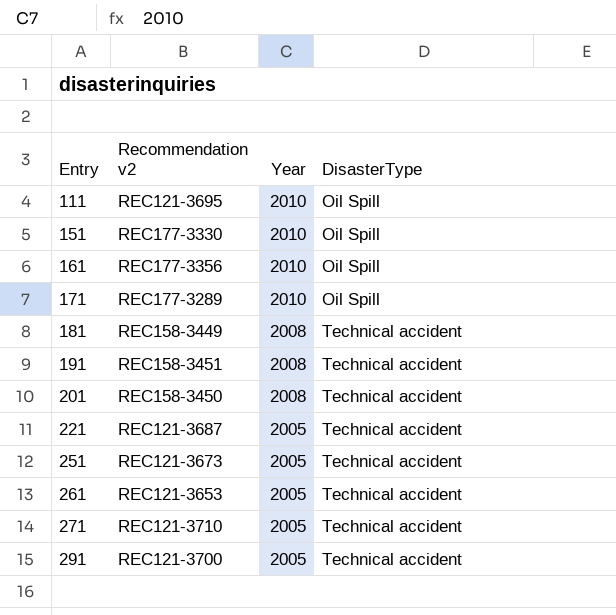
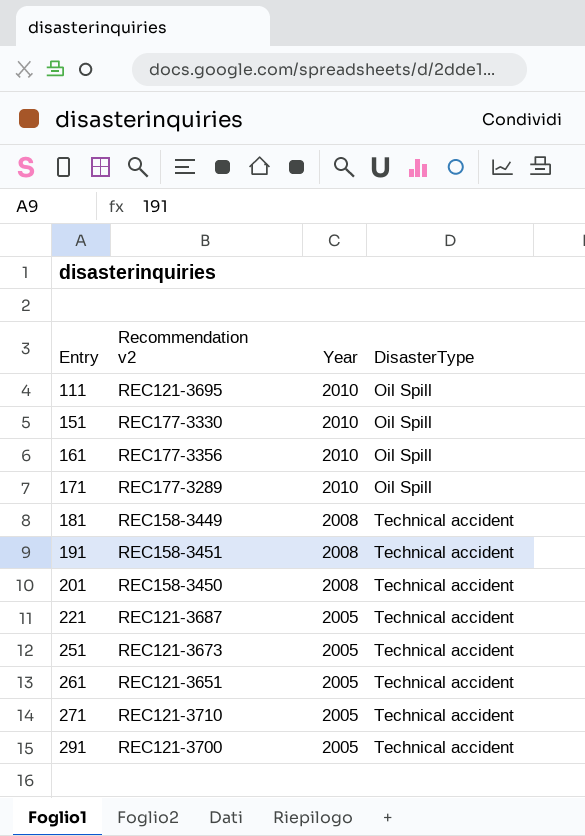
261 | Recommendation v2: REC121-3653 -> REC121-3651

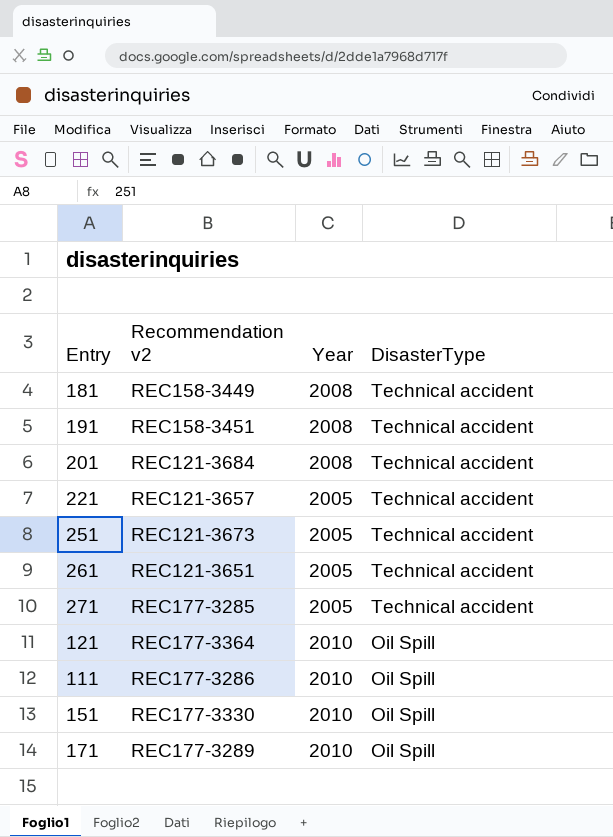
row order: Entry ascending -> DisasterType descending
row 161: REC177-3356 | 2010 | Oil Spill -> none
row 291: REC121-3700 | 2005 | Technical accident -> none
201 | Recommendation v2: REC158-3450 -> REC121-3684
221 | Recommendation v2: REC121-3687 -> REC121-3657
271 | Recommendation v2: REC121-3710 -> REC177-3285
row 121: none -> REC177-3364 | 2010 | Oil Spill
111 | Recommendation v2: REC121-3695 -> REC177-3286

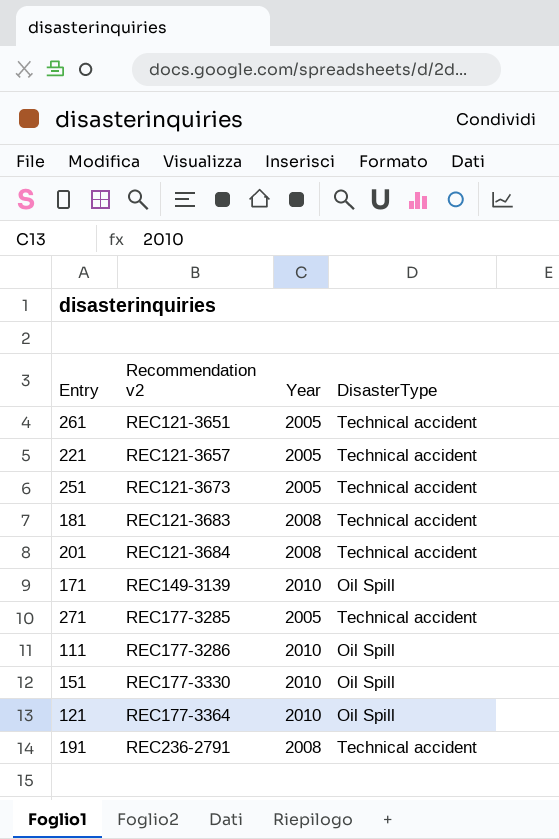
row order: DisasterType descending -> Recommendation v2 ascending
181 | Recommendation v2: REC158-3449 -> REC121-3683
171 | Recommendation v2: REC177-3289 -> REC149-3139
191 | Recommendation v2: REC158-3451 -> REC236-2791

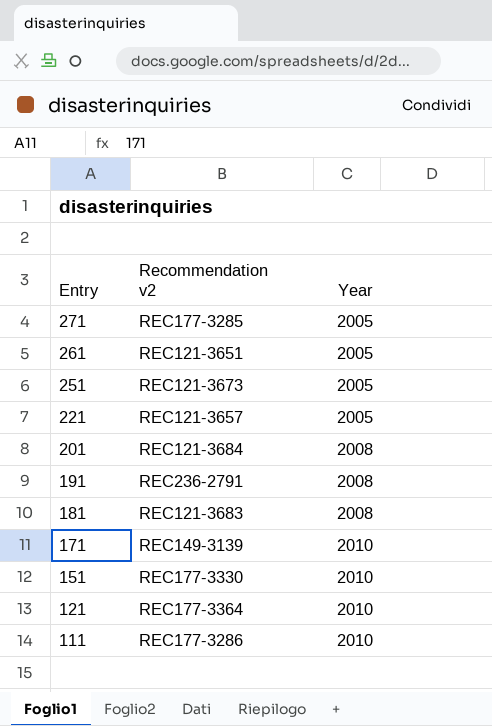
row order: Recommendation v2 ascending -> Entry descending
column DisasterType | position: 4 -> none

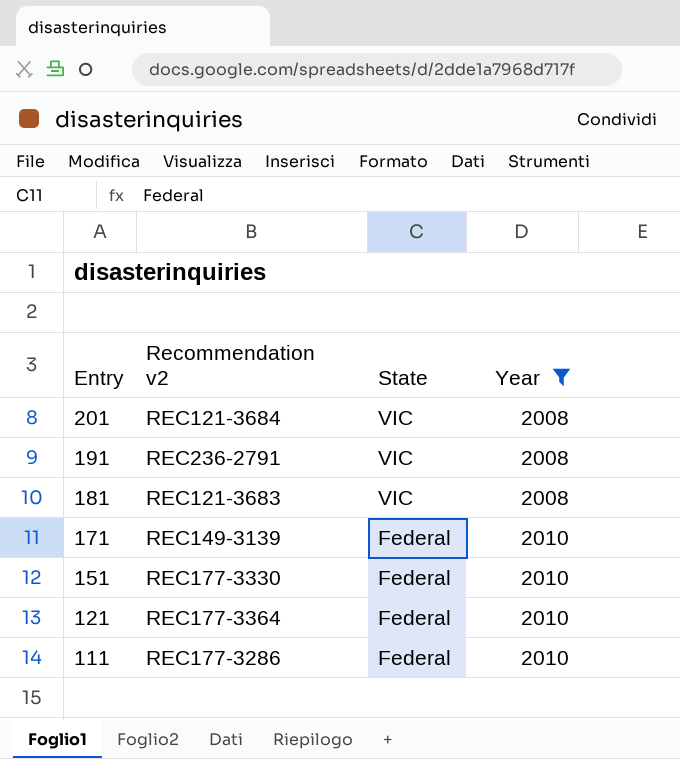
filter: none -> Year != 2005
column State | position: none -> 3

